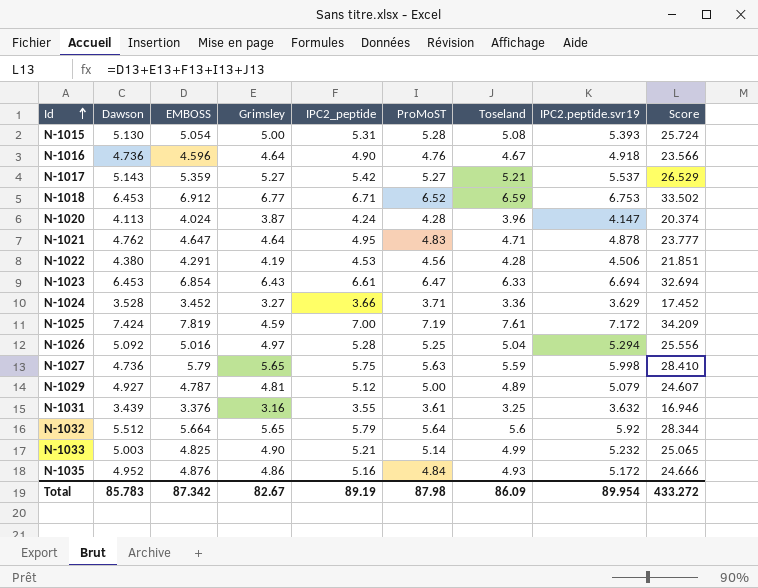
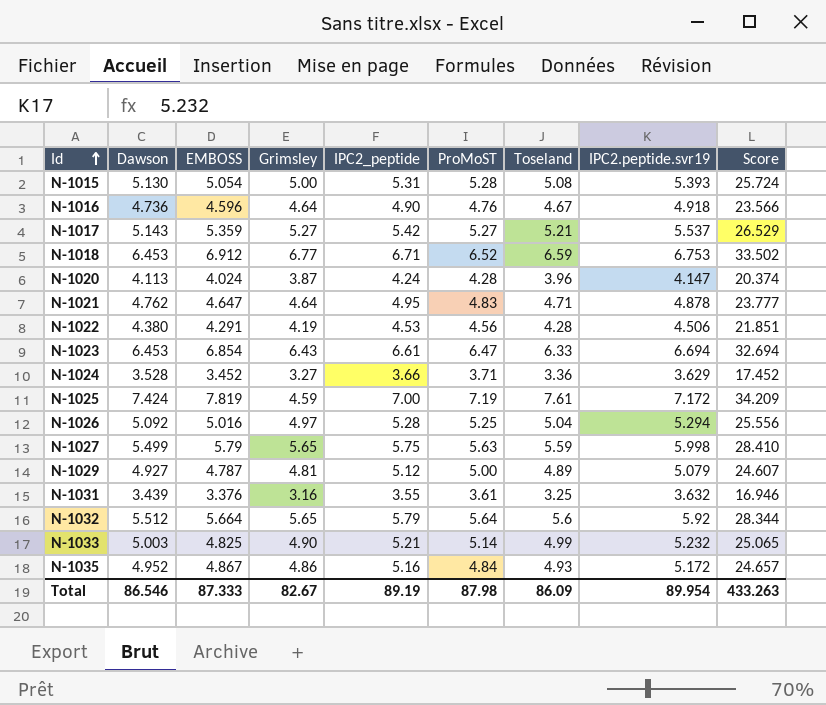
N-1027 | Dawson: 4.736 -> 5.499
N-1035 | EMBOSS: 4.876 -> 4.867
N-1035 | Score: 24.666 -> 24.657
Total | Dawson: 85.783 -> 86.546
Total | EMBOSS: 87.342 -> 87.333
Total | Score: 433.272 -> 433.263

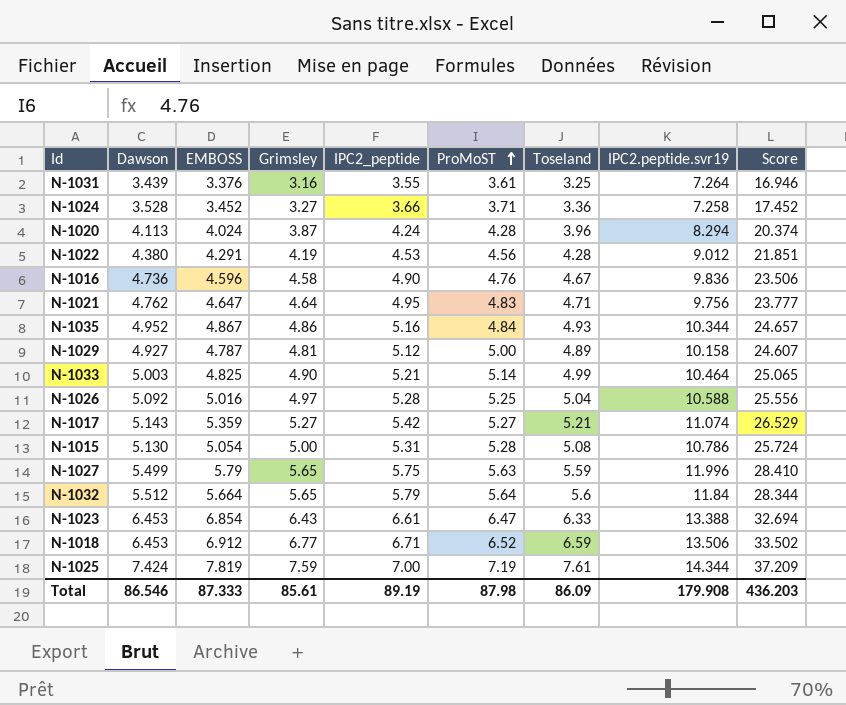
row order: Id ascending -> ProMoST ascending
N-1031 | IPC2.peptide.svr19: 3.632 -> 7.264
N-1024 | IPC2.peptide.svr19: 3.629 -> 7.258
N-1020 | IPC2.peptide.svr19: 4.147 -> 8.294
N-1022 | IPC2.peptide.svr19: 4.506 -> 9.012
N-1016 | Grimsley: 4.64 -> 4.58
N-1016 | IPC2.peptide.svr19: 4.918 -> 9.836
N-1016 | Score: 23.566 -> 23.506
N-1021 | IPC2.peptide.svr19: 4.878 -> 9.756
N-1035 | IPC2.peptide.svr19: 5.172 -> 10.344
N-1029 | IPC2.peptide.svr19: 5.079 -> 10.158
N-1033 | IPC2.peptide.svr19: 5.232 -> 10.464
N-1026 | IPC2.peptide.svr19: 5.294 -> 10.588
N-1017 | IPC2.peptide.svr19: 5.537 -> 11.074
N-1015 | IPC2.peptide.svr19: 5.393 -> 10.786
N-1027 | IPC2.peptide.svr19: 5.998 -> 11.996
N-1032 | IPC2.peptide.svr19: 5.92 -> 11.84
N-1023 | IPC2.peptide.svr19: 6.694 -> 13.388
N-1018 | IPC2.peptide.svr19: 6.753 -> 13.506
N-1025 | Grimsley: 4.59 -> 7.59
N-1025 | IPC2.peptide.svr19: 7.172 -> 14.344
N-1025 | Score: 34.209 -> 37.209
Total | Grimsley: 82.67 -> 85.61
Total | IPC2.peptide.svr19: 89.954 -> 179.908
Total | Score: 433.263 -> 436.203

